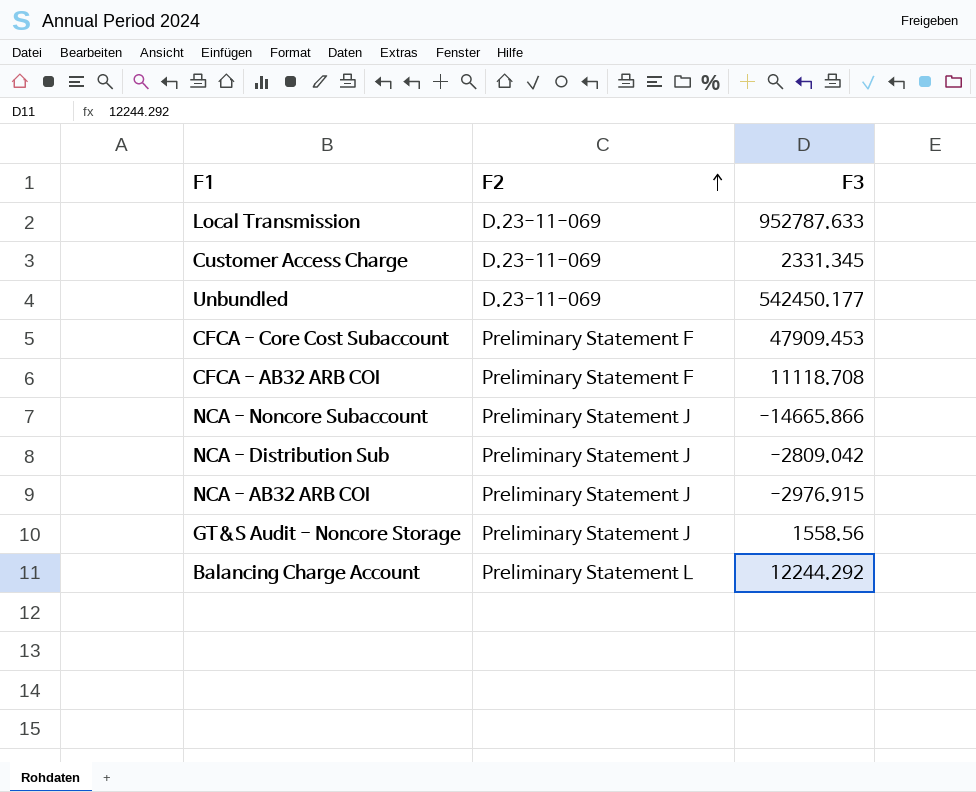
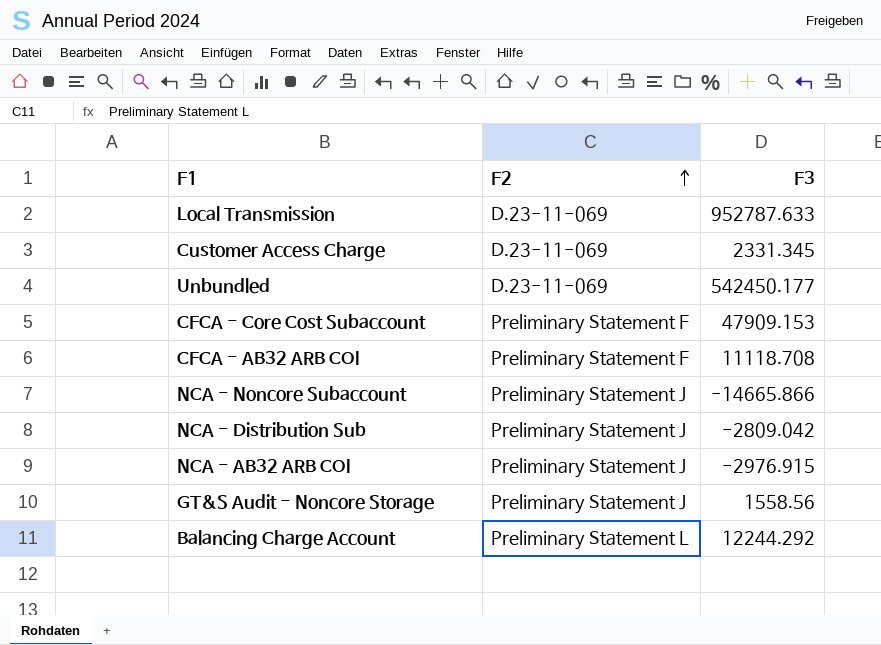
CFCA - Core Cost Subaccount | F3: 47909.453 -> 47909.153

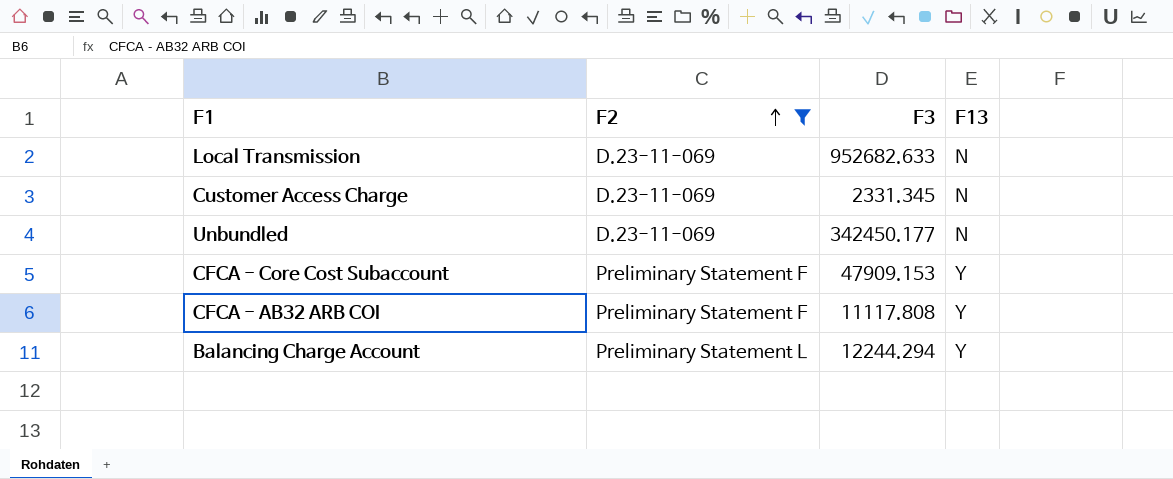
filter: none -> F2 != Preliminary Statement J
column F13 | position: none -> 4
Local Transmission | F3: 952787.633 -> 952682.633
Unbundled | F3: 542450.177 -> 342450.177
CFCA - AB32 ARB COI | F3: 11118.708 -> 11117.808
Balancing Charge Account | F3: 12244.292 -> 12244.294

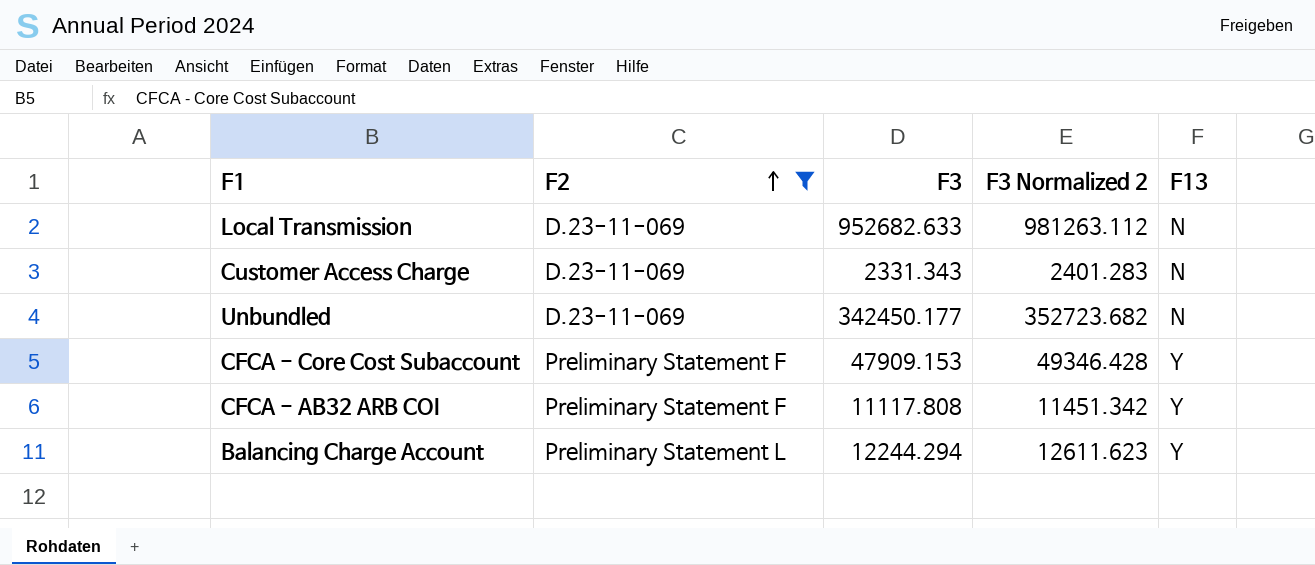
column F3 Normalized 2 | formula: none -> [F3] * 1.03
Customer Access Charge | F3: 2331.345 -> 2331.343

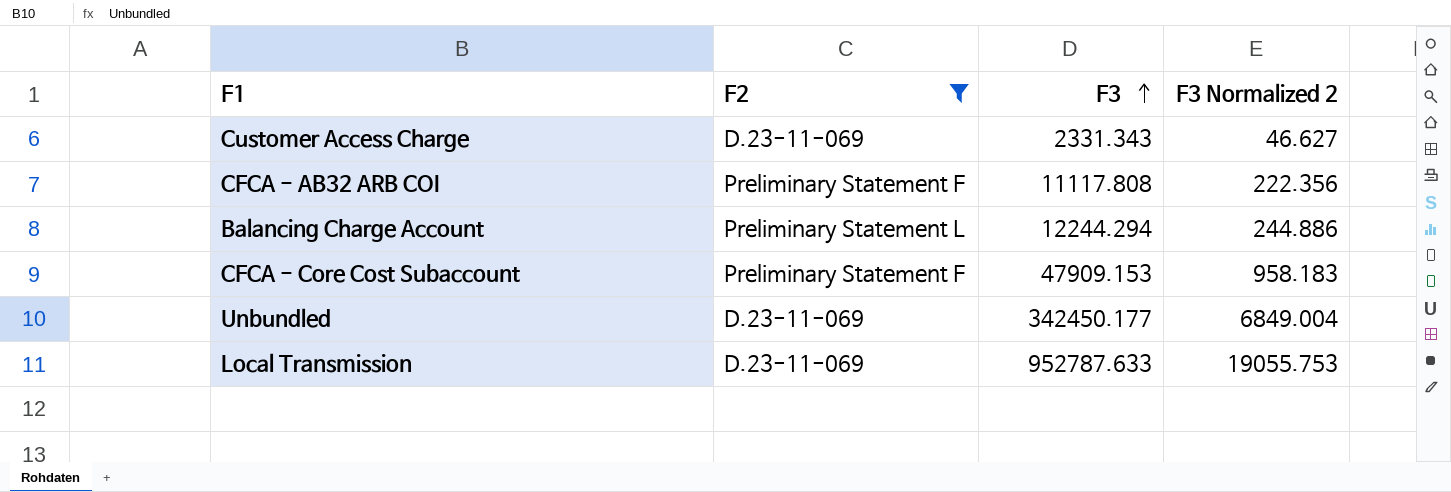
row order: F2 ascending -> F3 ascending
column F13 | position: 5 -> none
column F3 Normalized 2 | formula: [F3] * 1.03 -> [F3] * 0.02
Local Transmission | F3: 952682.633 -> 952787.633

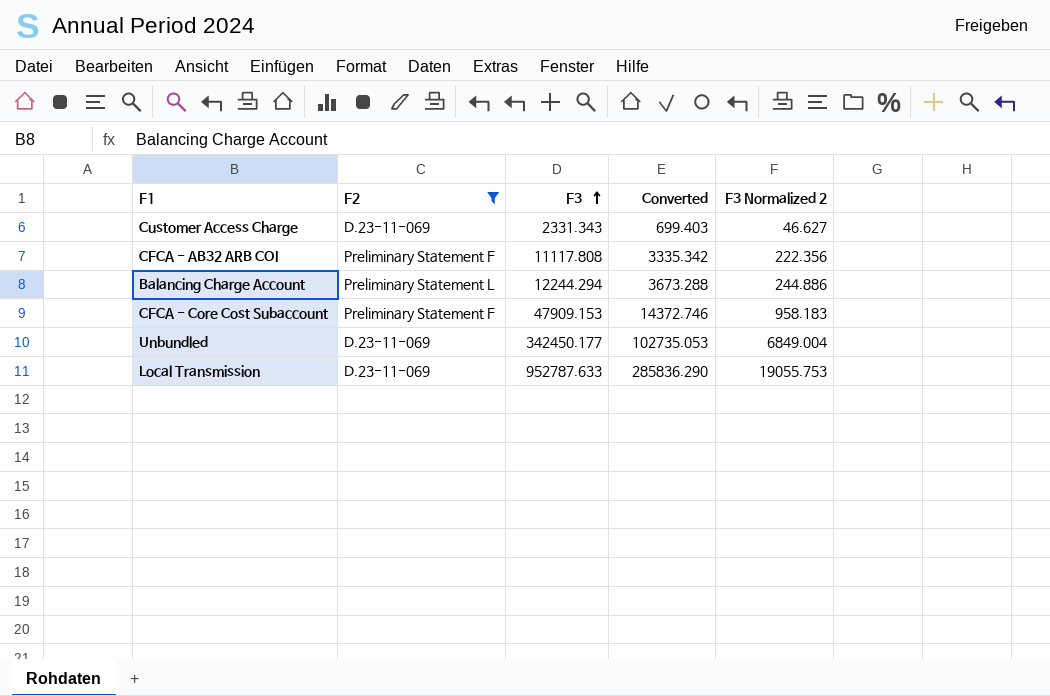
column Converted | formula: none -> [F3] * 0.3

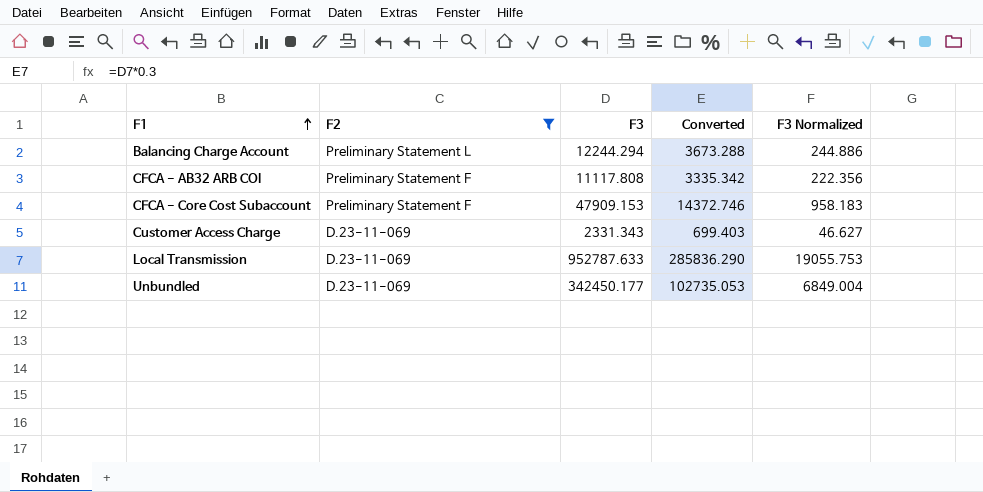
row order: F3 ascending -> F1 ascending
column name: F3 Normalized 2 -> F3 Normalized

